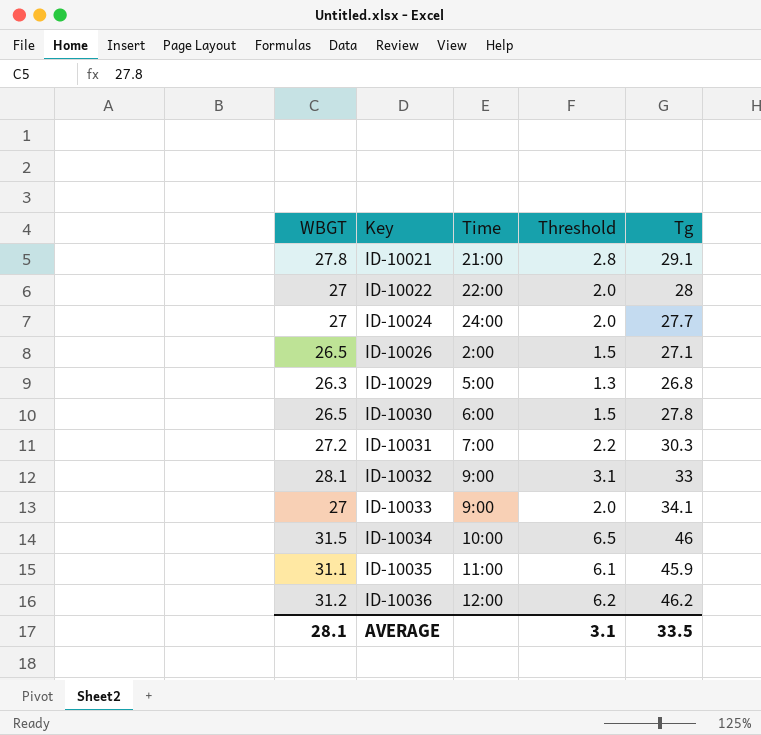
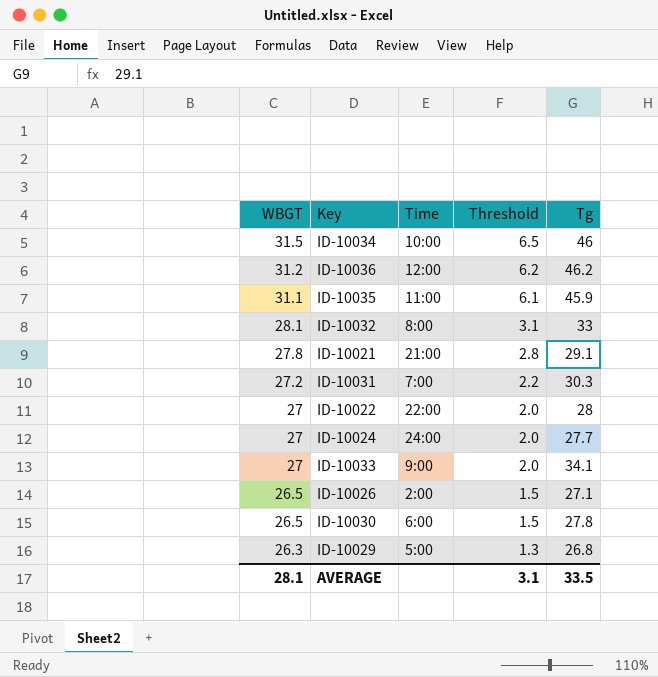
row order: Key ascending -> WBGT descending
ID-10032 | Time: 9:00 -> 8:00

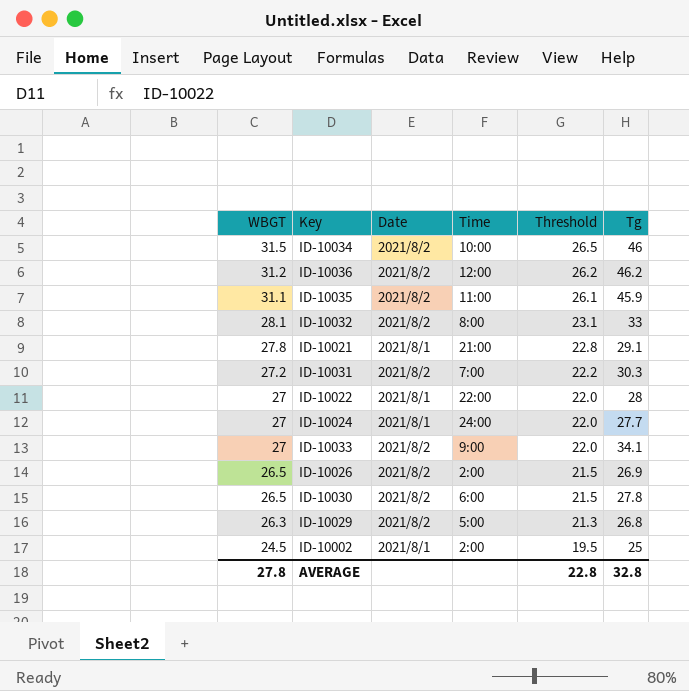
column Date | position: none -> 3
column Threshold | formula: [WBGT] - 25 -> [WBGT] - 5
ID-10026 | Tg: 27.1 -> 26.9
row ID-10002: none -> 24.5 | 2021/8/1 | 2:00 | 19.5 | 25
AVERAGE | WBGT: 28.1 -> 27.8
AVERAGE | Threshold: 3.1 -> 22.8
AVERAGE | Tg: 33.5 -> 32.8

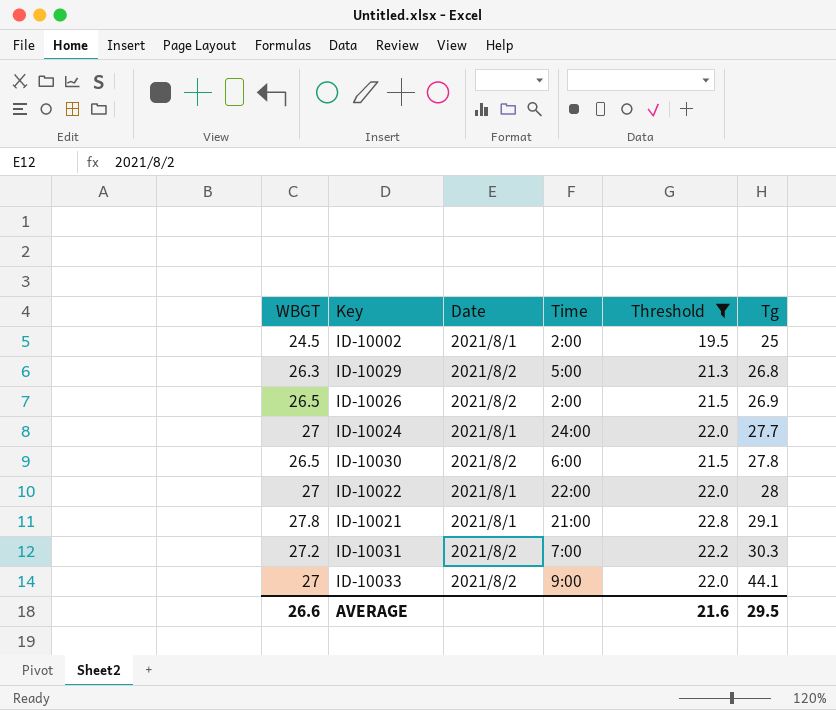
filter: none -> Threshold <= 22.8
row order: WBGT descending -> Tg ascending
ID-10033 | Tg: 34.1 -> 44.1
AVERAGE | WBGT: 27.8 -> 26.6
AVERAGE | Threshold: 22.8 -> 21.6
AVERAGE | Tg: 32.8 -> 29.5

